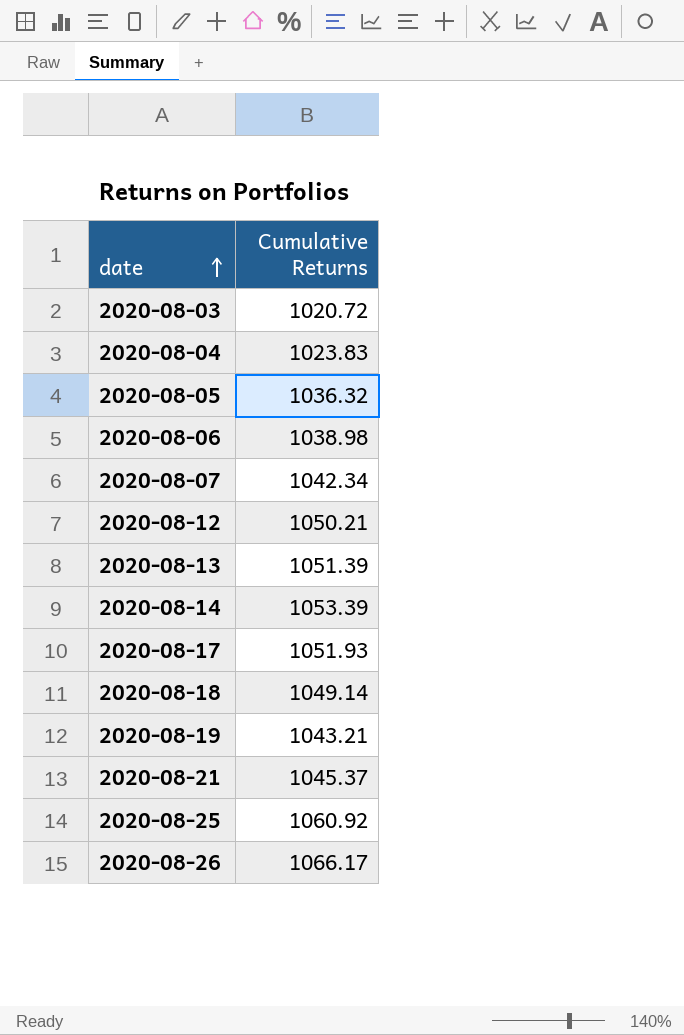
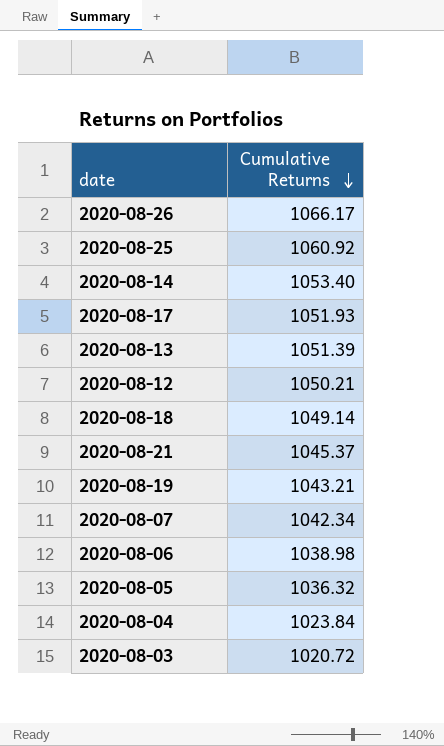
row order: date ascending -> Cumulative Returns descending
2020-08-14 | Cumulative Returns: 1053.39 -> 1053.40
2020-08-04 | Cumulative Returns: 1023.83 -> 1023.84

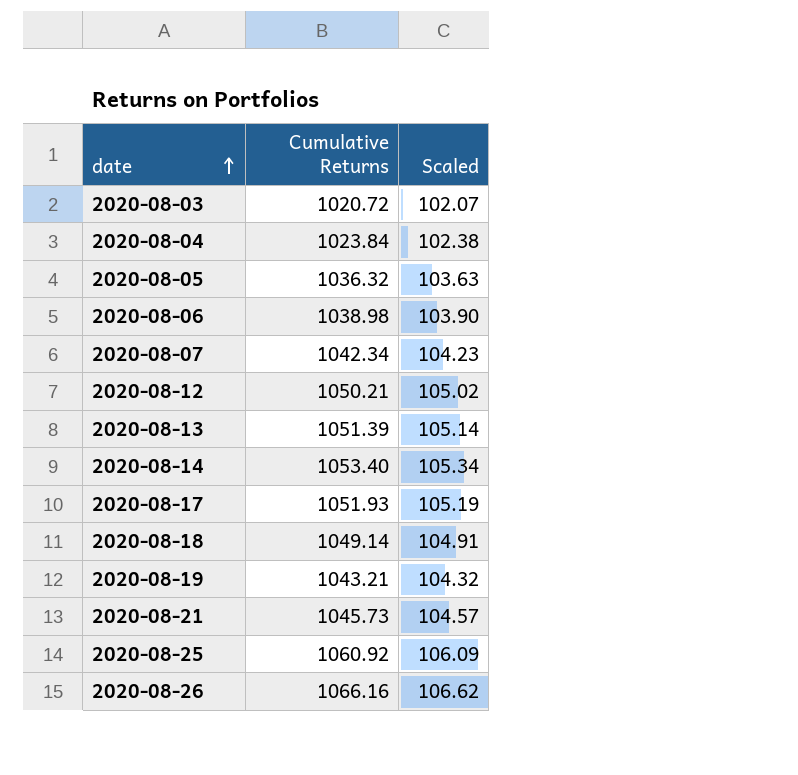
row order: Cumulative Returns descending -> date ascending
column Scaled | formula: none -> [Cumulative Returns] * 0.1
2020-08-21 | Cumulative Returns: 1045.37 -> 1045.73
2020-08-26 | Cumulative Returns: 1066.17 -> 1066.16

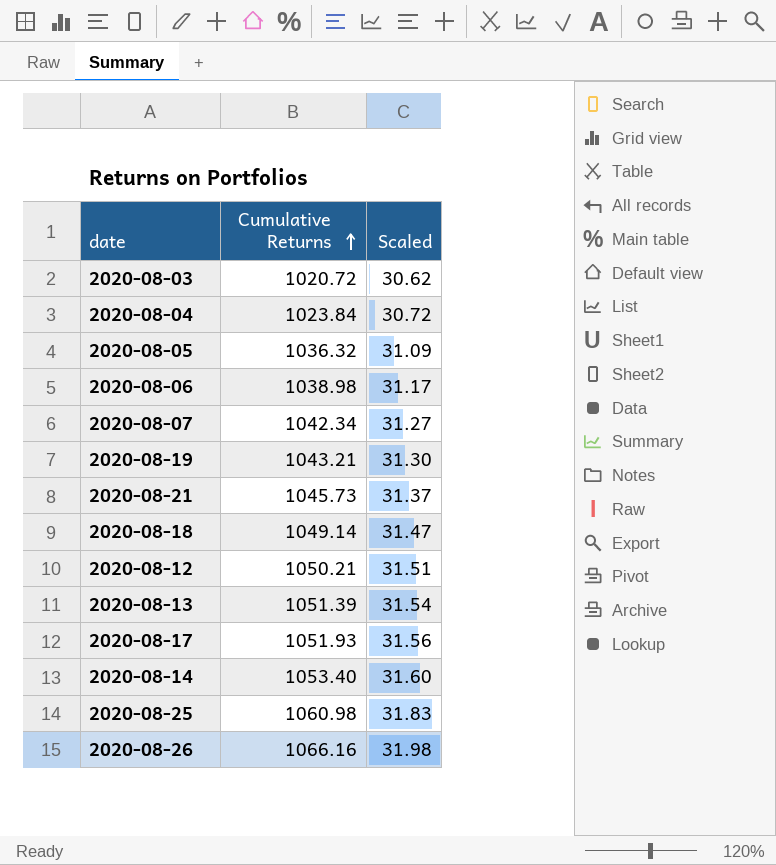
row order: date ascending -> Cumulative Returns ascending
column Scaled | formula: [Cumulative Returns] * 0.1 -> [Cumulative Returns] * 0.03
2020-08-25 | Cumulative Returns: 1060.92 -> 1060.98

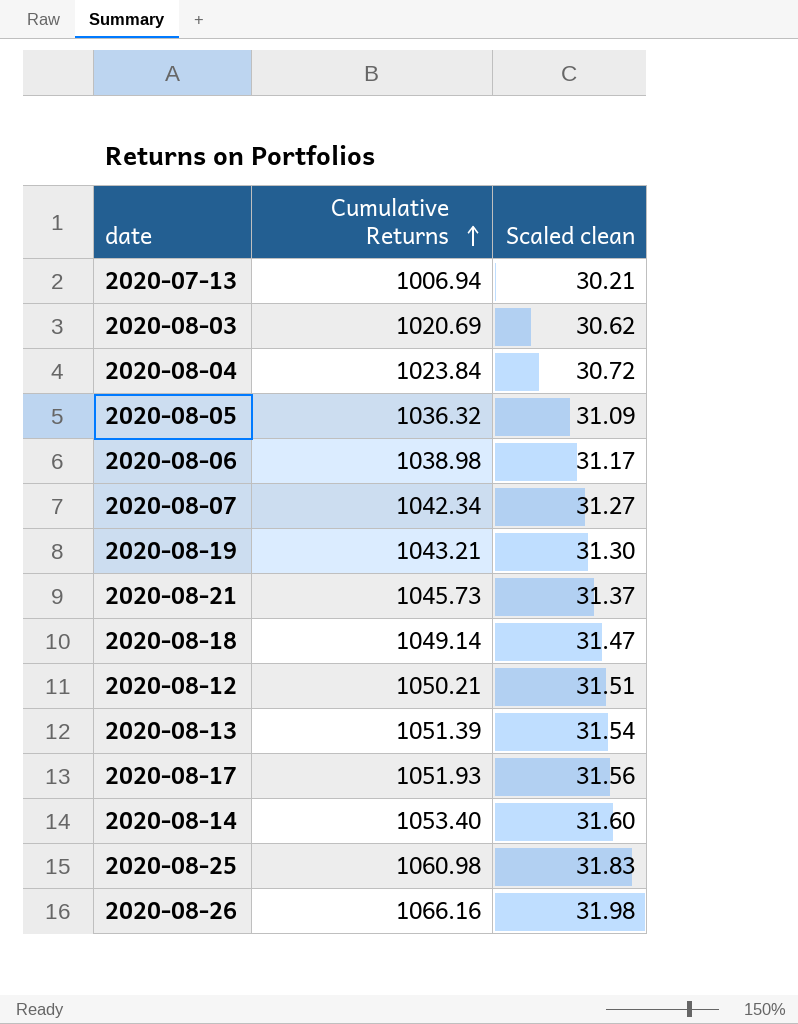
column name: Scaled -> Scaled clean
row 2020-07-13: none -> 1006.94 | 30.21
2020-08-03 | Cumulative Returns: 1020.72 -> 1020.69

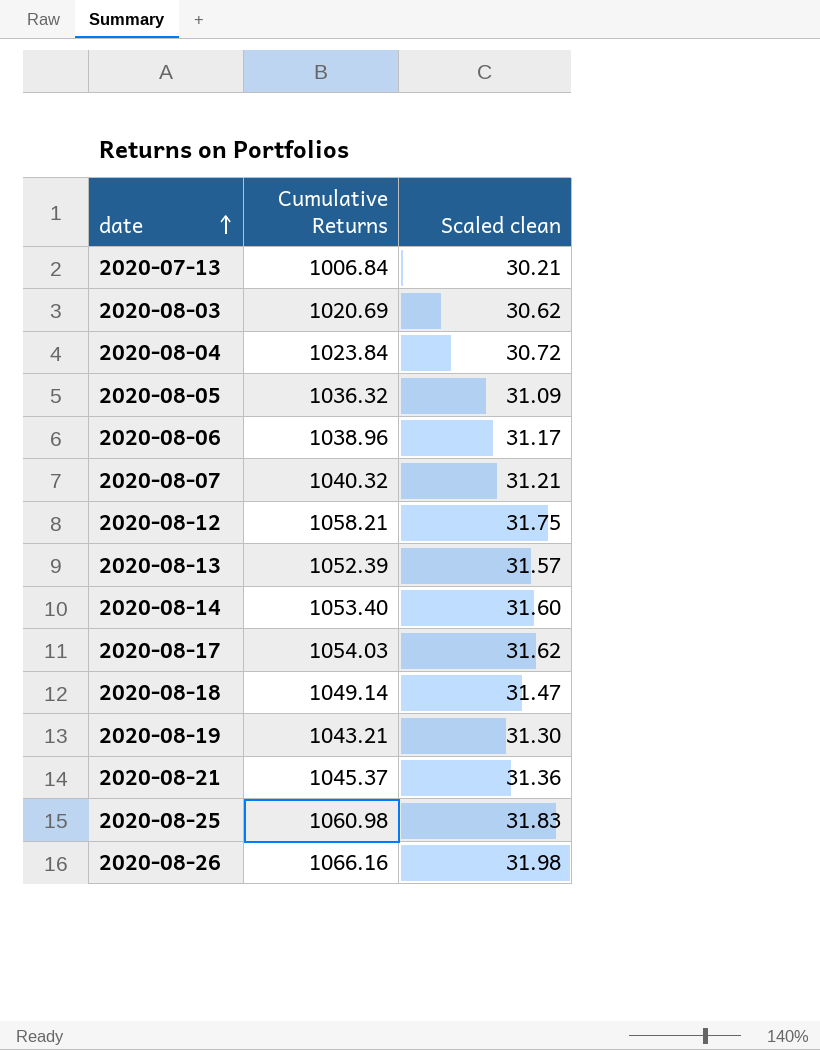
row order: Cumulative Returns ascending -> date ascending
2020-07-13 | Cumulative Returns: 1006.94 -> 1006.84
2020-08-06 | Cumulative Returns: 1038.98 -> 1038.96
2020-08-07 | Cumulative Returns: 1042.34 -> 1040.32
2020-08-07 | Scaled clean: 31.27 -> 31.21
2020-08-12 | Cumulative Returns: 1050.21 -> 1058.21
2020-08-12 | Scaled clean: 31.51 -> 31.75
2020-08-13 | Cumulative Returns: 1051.39 -> 1052.39
2020-08-13 | Scaled clean: 31.54 -> 31.57
2020-08-17 | Cumulative Returns: 1051.93 -> 1054.03
2020-08-17 | Scaled clean: 31.56 -> 31.62
2020-08-21 | Cumulative Returns: 1045.73 -> 1045.37
2020-08-21 | Scaled clean: 31.37 -> 31.36

